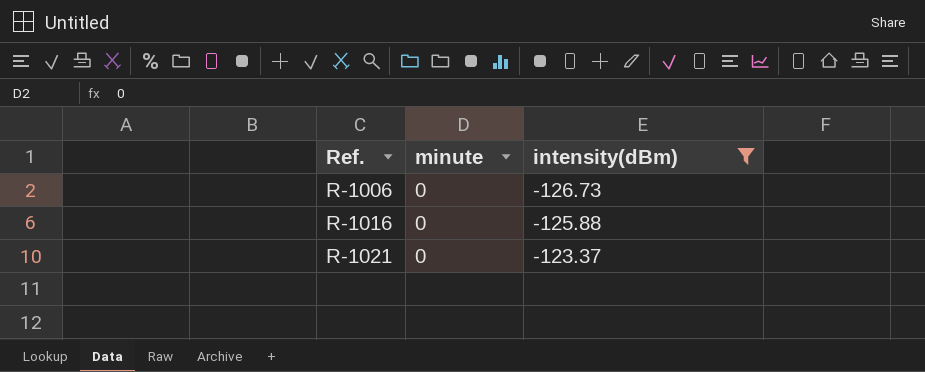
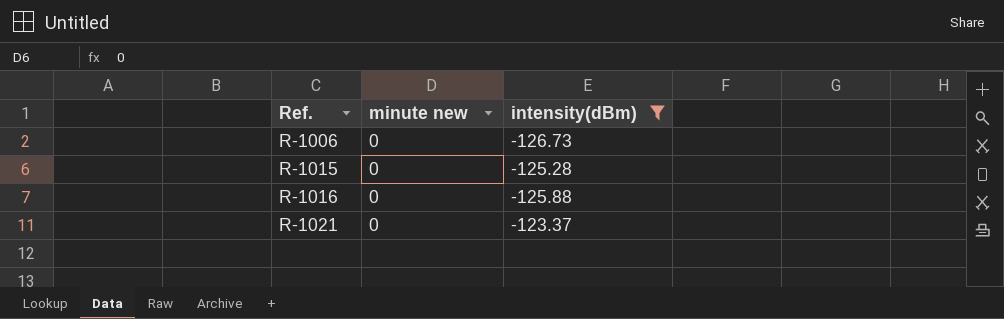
column name: minute -> minute new
row R-1015: none -> 0 | -125.28

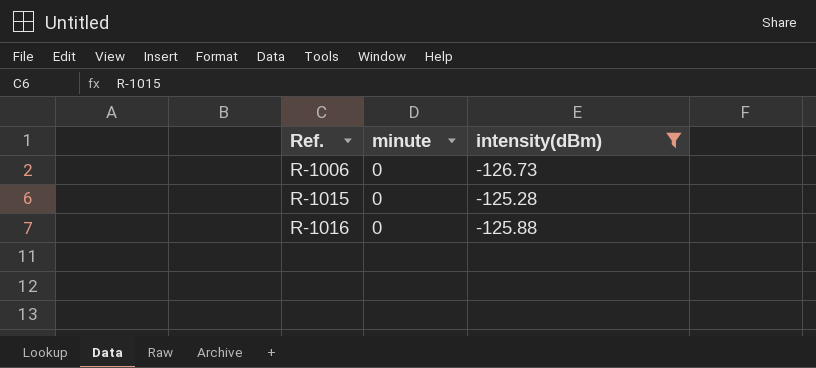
column name: minute new -> minute
row R-1021: 0 | -123.37 -> none

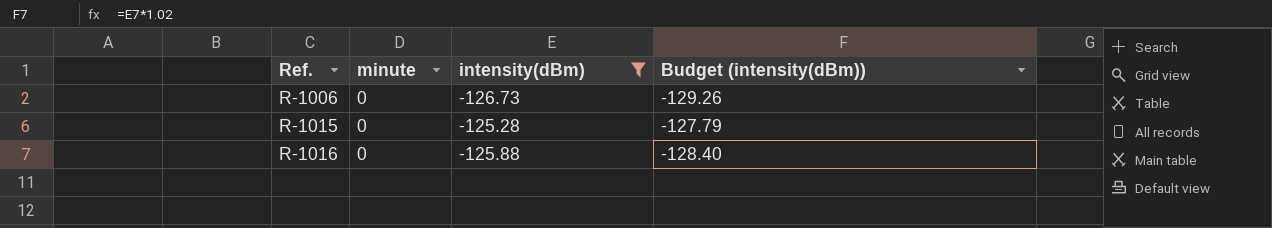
column Budget (intensity(dBm)) | formula: none -> [intensity(dBm)] * 1.02

